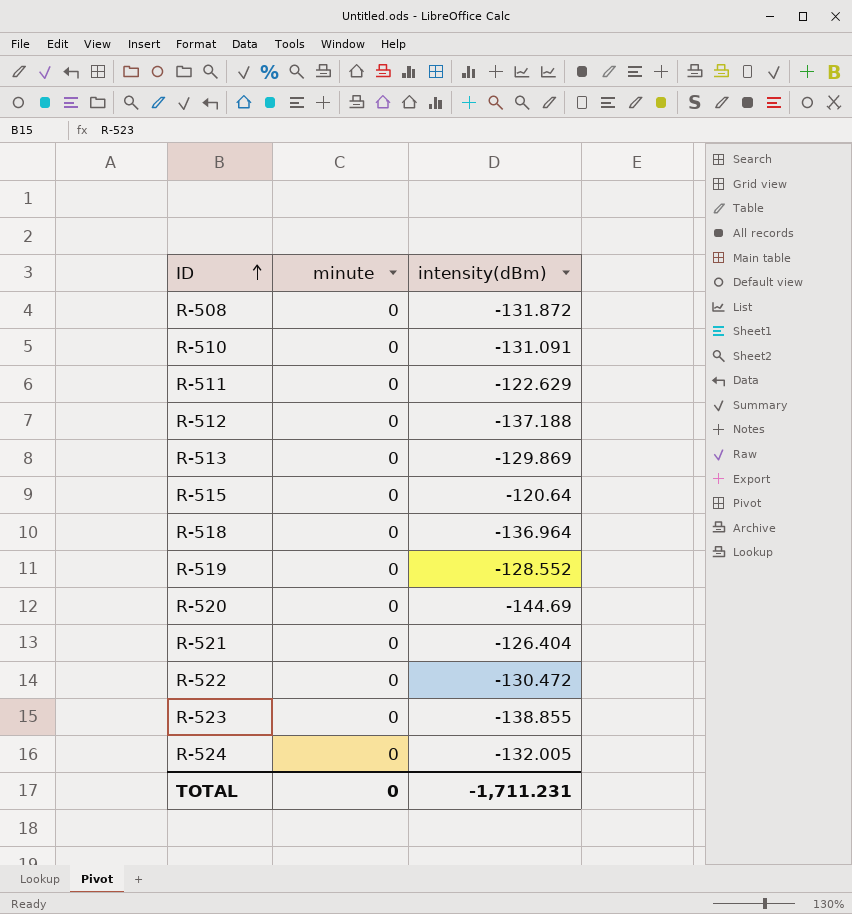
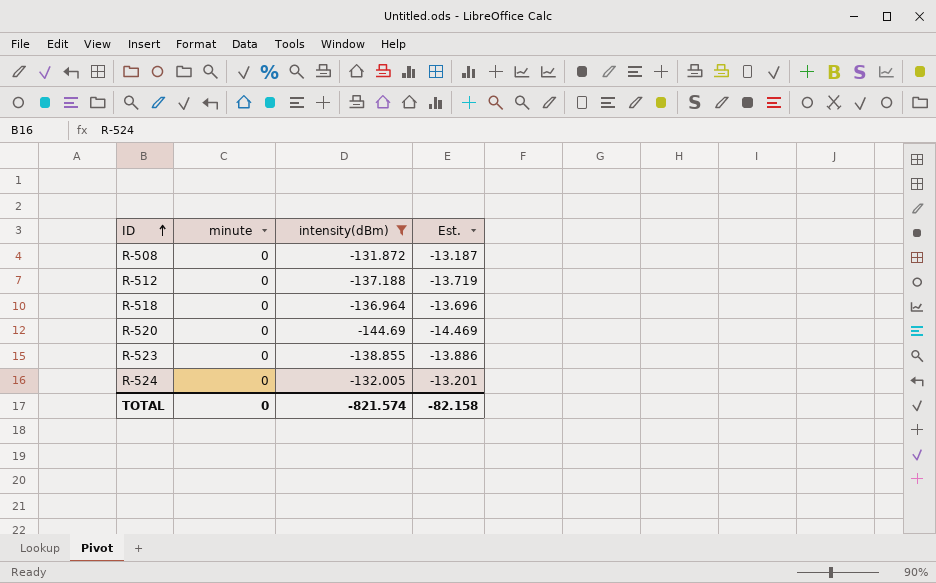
filter: none -> intensity(dBm) <= -131.872
column Est. | formula: none -> [intensity(dBm)] * 0.1
TOTAL | intensity(dBm): -1,711.231 -> -821.574

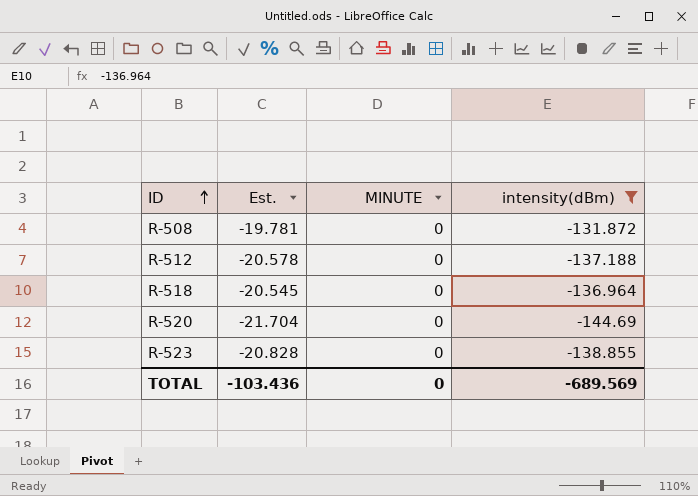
column Est. | formula: [intensity(dBm)] * 0.1 -> [intensity(dBm)] * 0.15
column Est. | position: 4 -> 2
column name: minute -> MINUTE
row R-524: 0 | -132.005 | -13.201 -> none
TOTAL | Est.: -82.158 -> -103.436
TOTAL | intensity(dBm): -821.574 -> -689.569

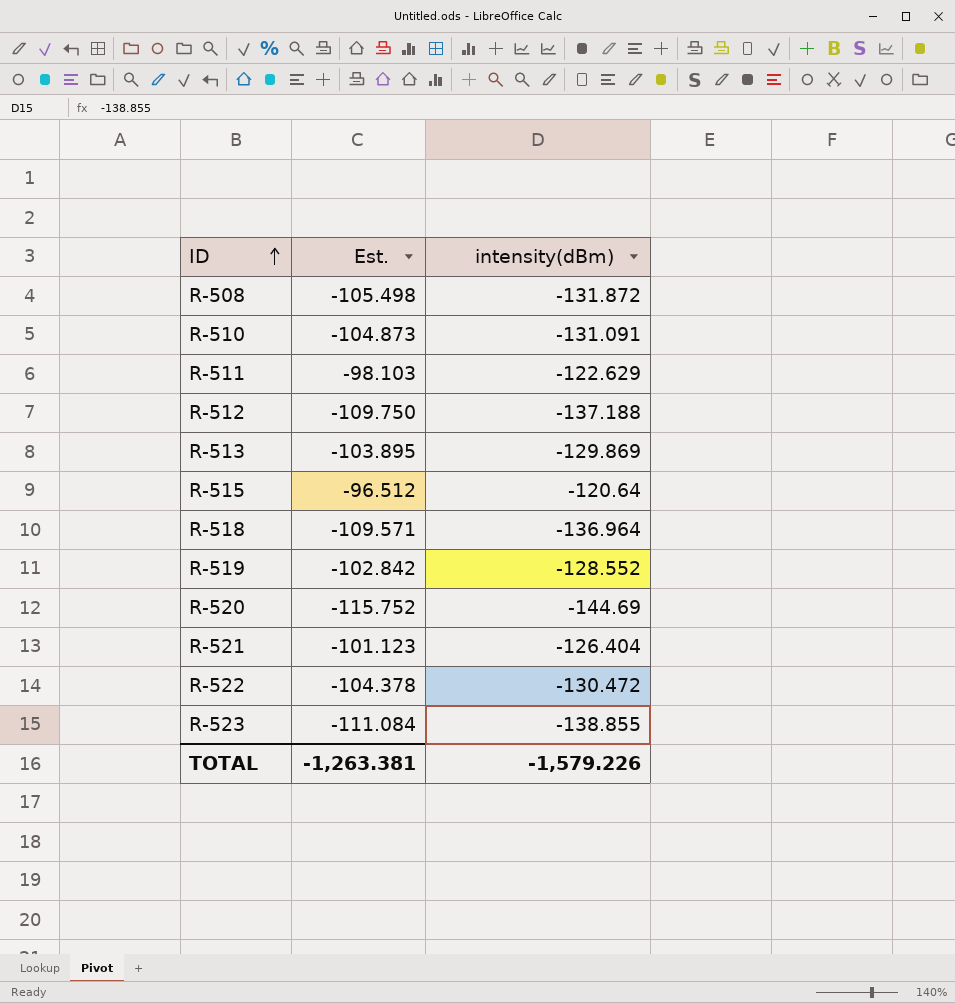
filter: intensity(dBm) <= -131.872 -> none
column MINUTE | position: 3 -> none
column Est. | formula: [intensity(dBm)] * 0.15 -> [intensity(dBm)] * 0.8
TOTAL | Est.: -103.436 -> -1,263.381
TOTAL | intensity(dBm): -689.569 -> -1,579.226

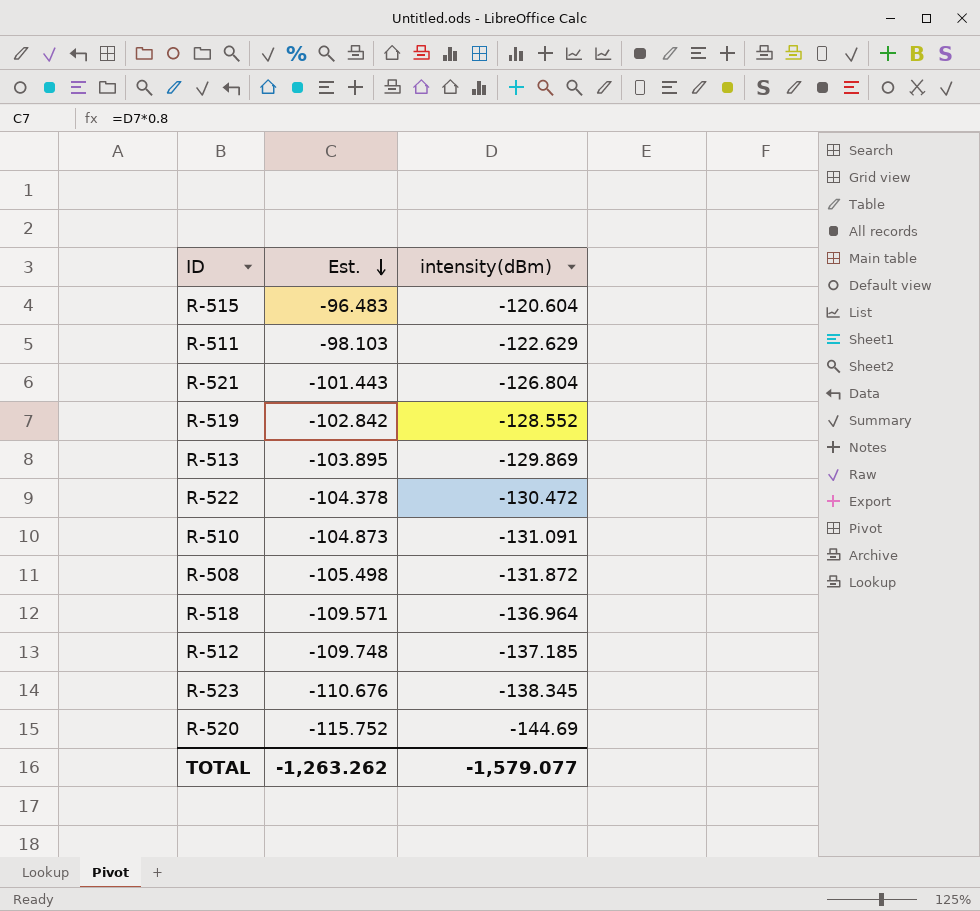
row order: ID ascending -> Est. descending
R-515 | Est.: -96.512 -> -96.483
R-515 | intensity(dBm): -120.64 -> -120.604
R-521 | Est.: -101.123 -> -101.443
R-521 | intensity(dBm): -126.404 -> -126.804
R-512 | Est.: -109.750 -> -109.748
R-512 | intensity(dBm): -137.188 -> -137.185
R-523 | Est.: -111.084 -> -110.676
R-523 | intensity(dBm): -138.855 -> -138.345
TOTAL | Est.: -1,263.381 -> -1,263.262
TOTAL | intensity(dBm): -1,579.226 -> -1,579.077

